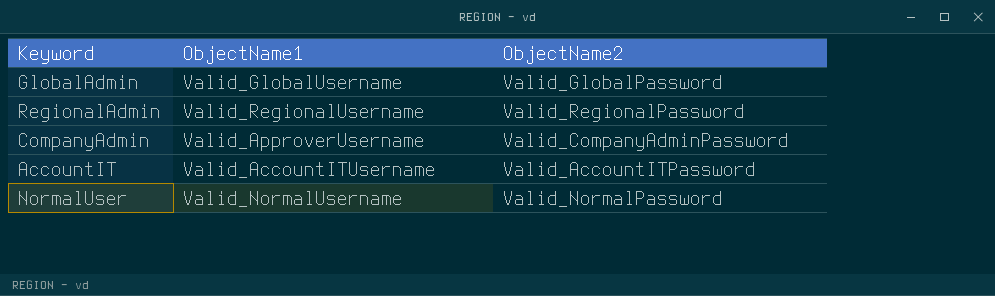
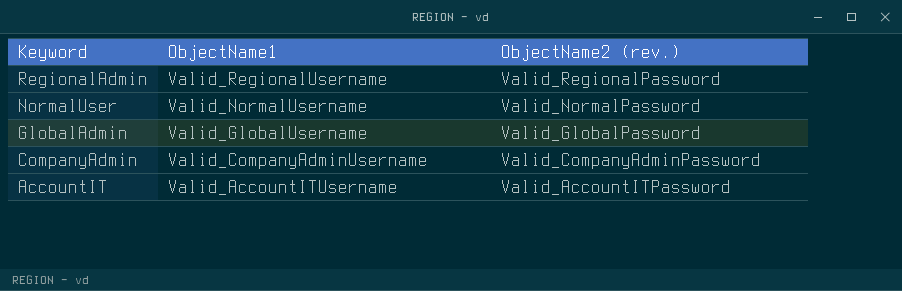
row order: none -> Keyword descending
column name: ObjectName2 -> ObjectName2 (rev.)
CompanyAdmin | ObjectName1: Valid_ApproverUsername -> Valid_CompanyAdminUsername

